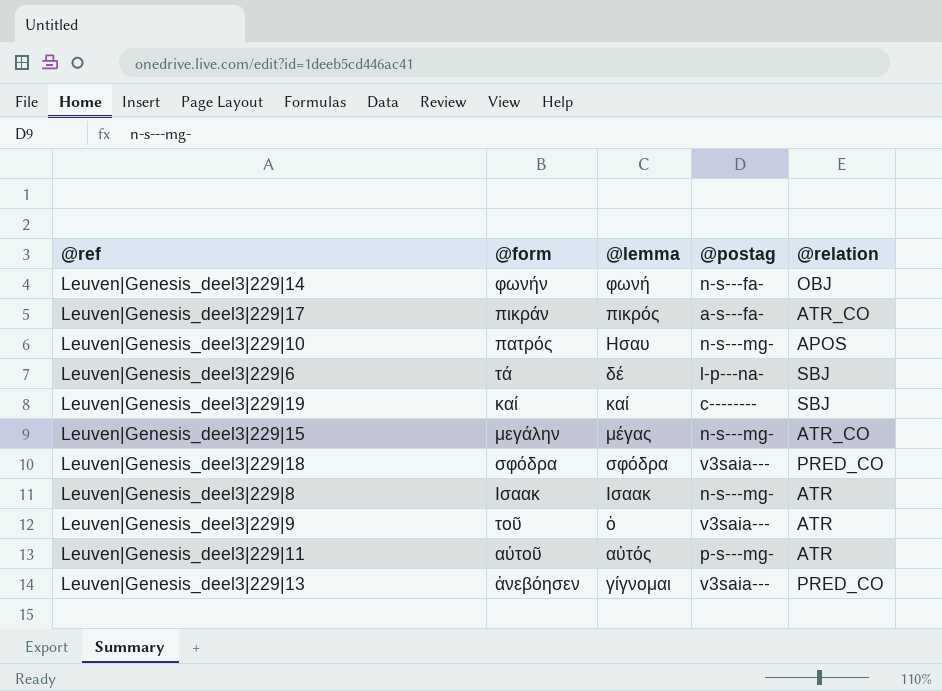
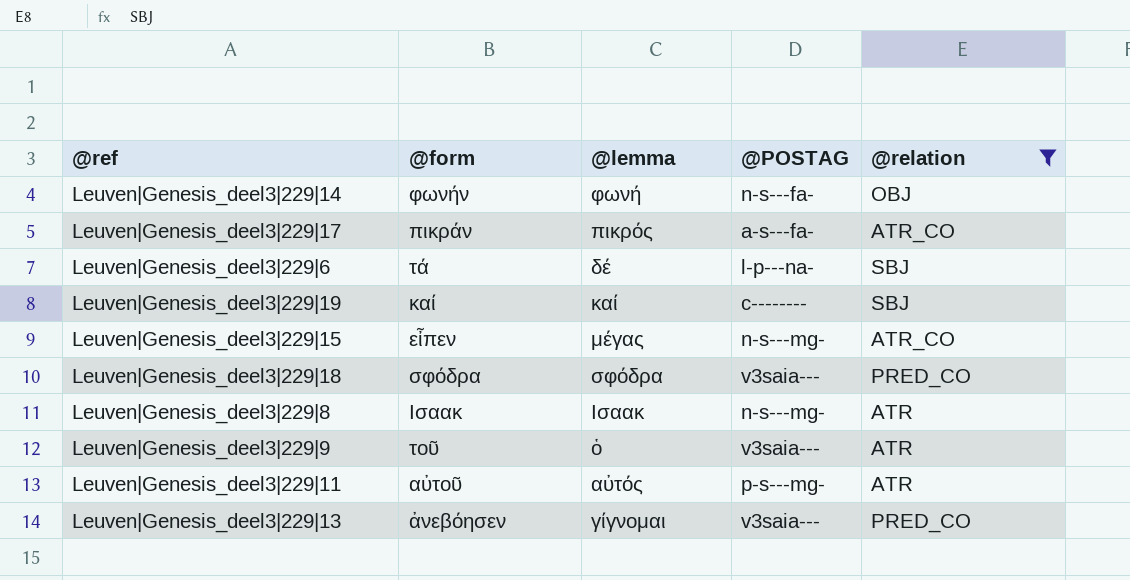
filter: none -> @relation != APOS
column name: @postag -> @POSTAG
Leuven|Genesis_deel3|229|15 | @form: μεγάλην -> εἶπεν

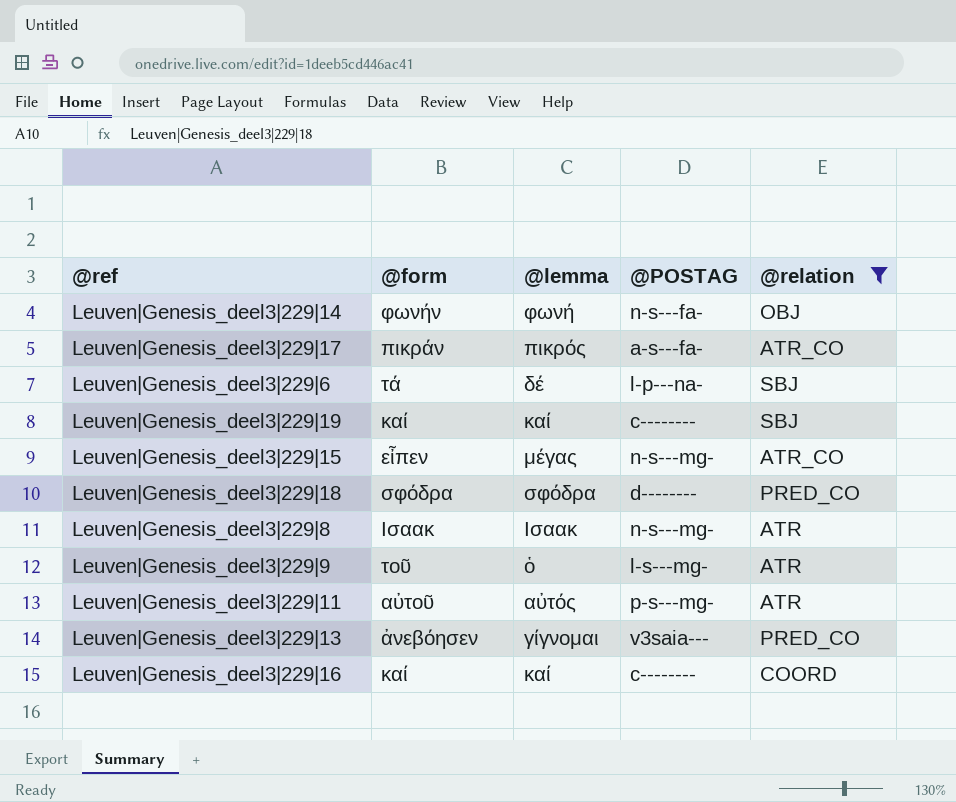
Leuven|Genesis_deel3|229|18 | @POSTAG: v3saia--- -> d--------
Leuven|Genesis_deel3|229|9 | @POSTAG: v3saia--- -> l-s---mg-
row Leuven|Genesis_deel3|229|16: none -> καί | καί | c-------- | COORD

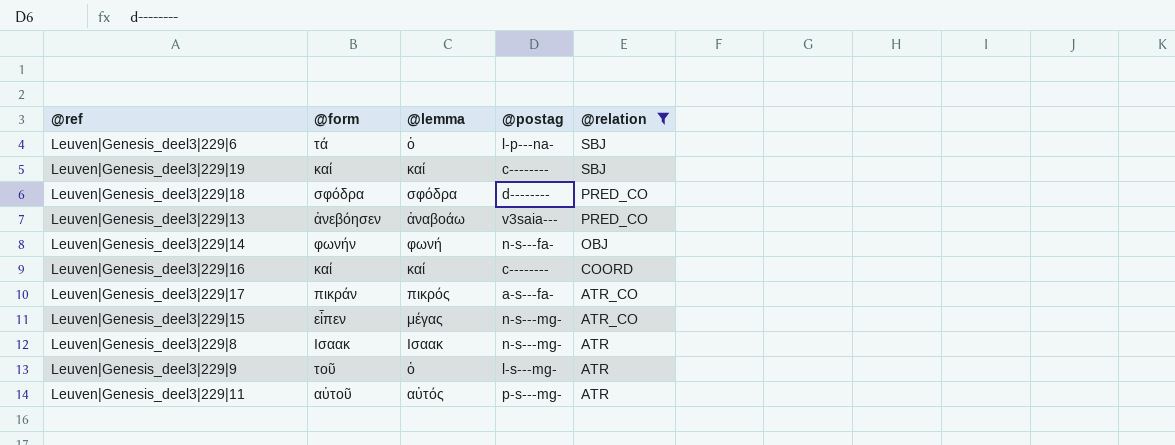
row order: none -> @relation descending
column name: @POSTAG -> @postag
Leuven|Genesis_deel3|229|6 | @lemma: δέ -> ὁ
Leuven|Genesis_deel3|229|13 | @lemma: γίγνομαι -> ἀναβοάω

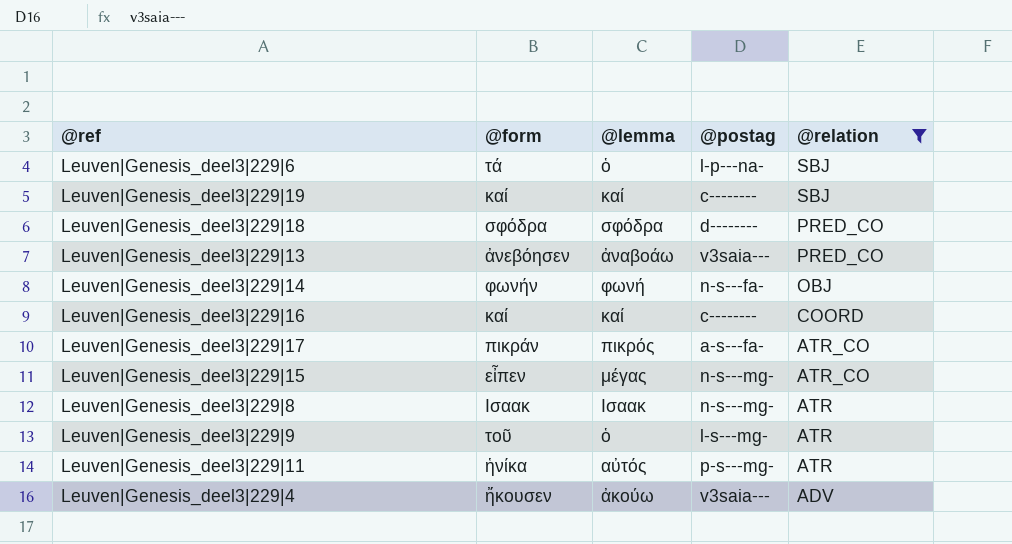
Leuven|Genesis_deel3|229|11 | @form: αὐτοῦ -> ἡνίκα
row Leuven|Genesis_deel3|229|4: none -> ἤκουσεν | ἀκούω | v3saia--- | ADV

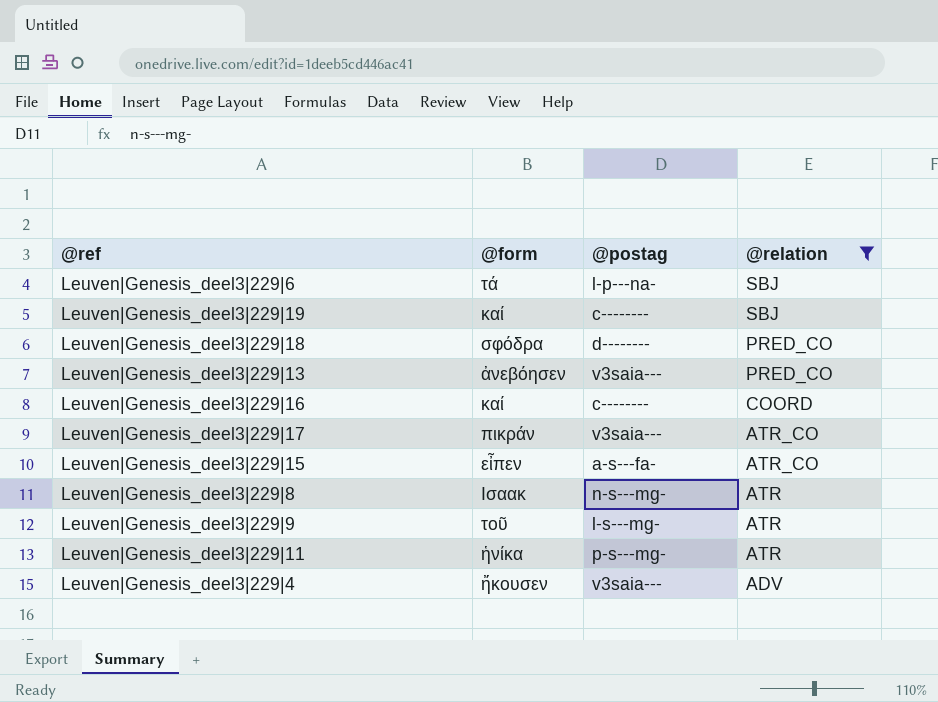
column @lemma | position: 3 -> none
row Leuven|Genesis_deel3|229|14: φωνήν | φωνή | n-s---fa- | OBJ -> none
Leuven|Genesis_deel3|229|17 | @postag: a-s---fa- -> v3saia---
Leuven|Genesis_deel3|229|15 | @postag: n-s---mg- -> a-s---fa-

